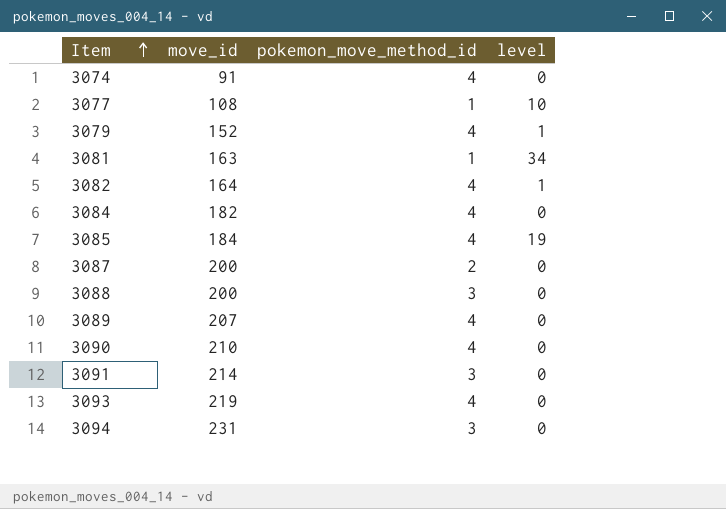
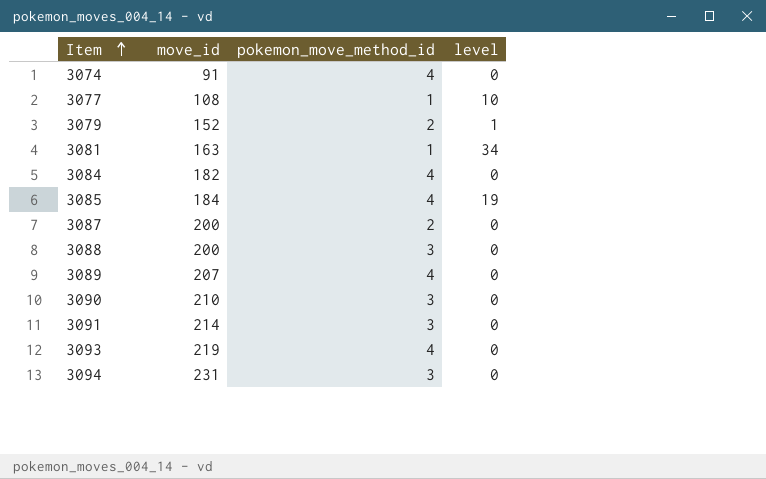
row 3082: 164 | 4 | 1 -> none
3079 | pokemon_move_method_id: 4 -> 2
3090 | pokemon_move_method_id: 4 -> 3

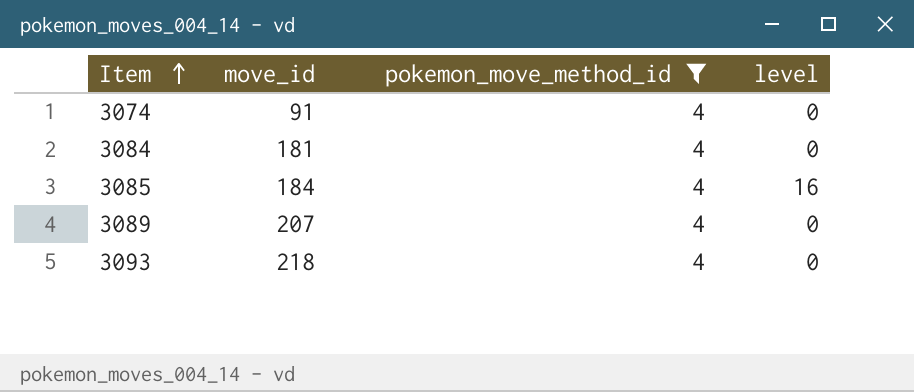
filter: none -> pokemon_move_method_id = 4
3084 | move_id: 182 -> 181
3085 | level: 19 -> 16
3093 | move_id: 219 -> 218

